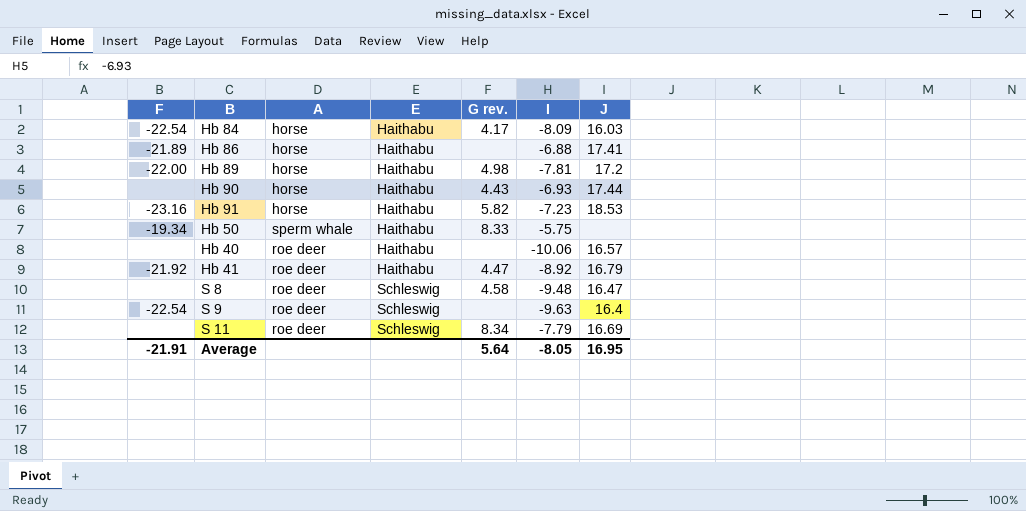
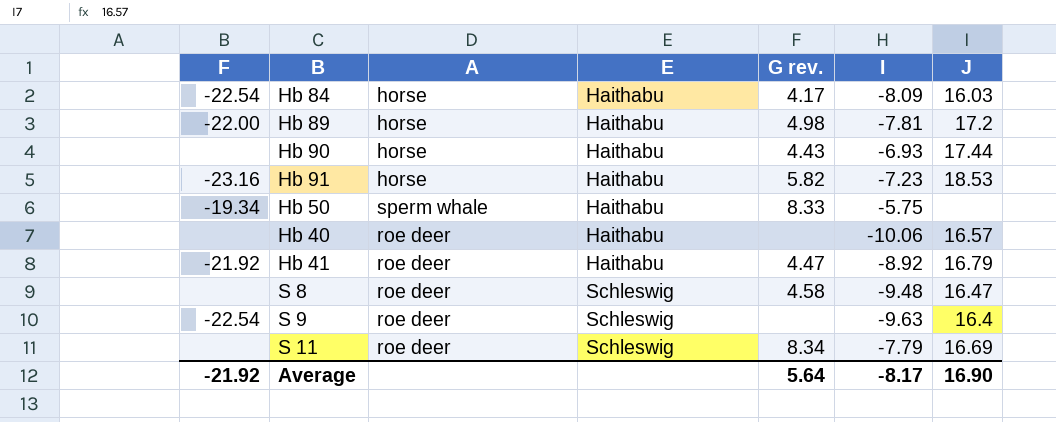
row Hb 86: -21.89 | horse | Haithabu | none | -6.88 | 17.41 -> none
Average | F: -21.91 -> -21.92
Average | I: -8.05 -> -8.17
Average | J: 16.95 -> 16.90

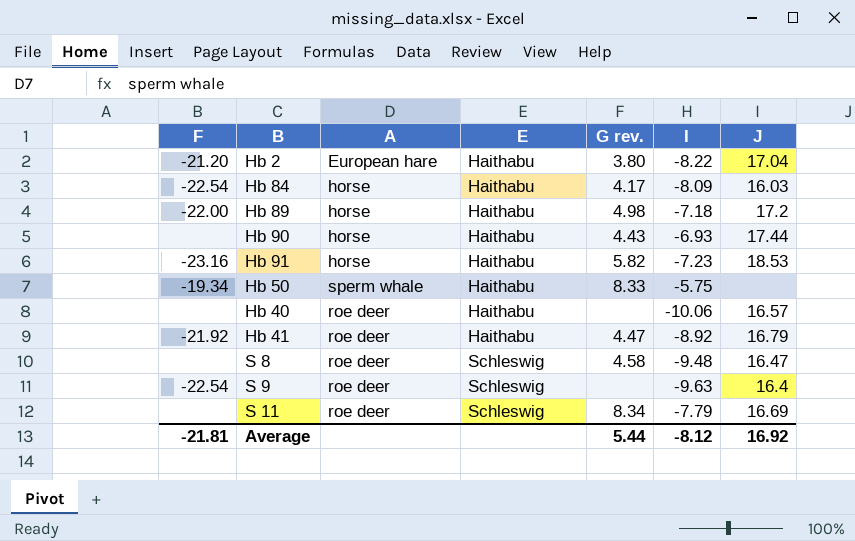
row Hb 2: none -> -21.20 | European hare | Haithabu | 3.80 | -8.22 | 17.04
Hb 89 | I: -7.81 -> -7.18
Average | F: -21.92 -> -21.81
Average | G rev.: 5.64 -> 5.44
Average | I: -8.17 -> -8.12
Average | J: 16.90 -> 16.92

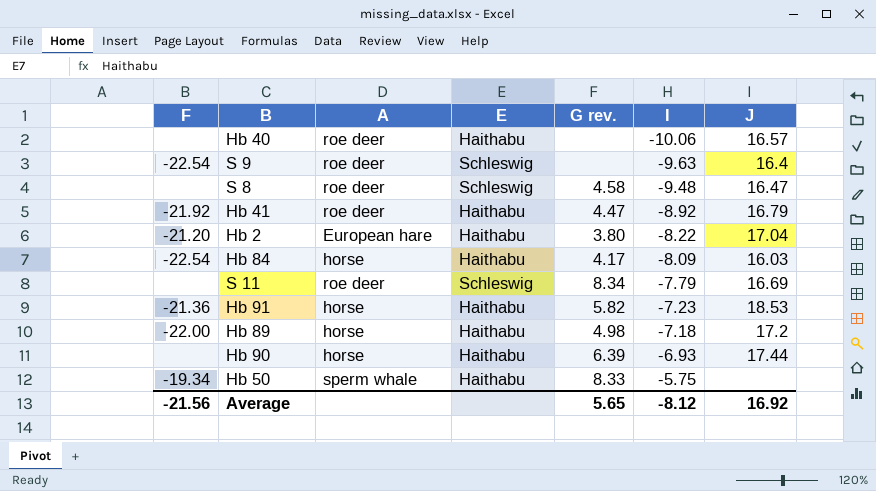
row order: E ascending -> I ascending
Hb 91 | F: -23.16 -> -21.36
Hb 90 | G rev.: 4.43 -> 6.39
Average | F: -21.81 -> -21.56
Average | G rev.: 5.44 -> 5.65

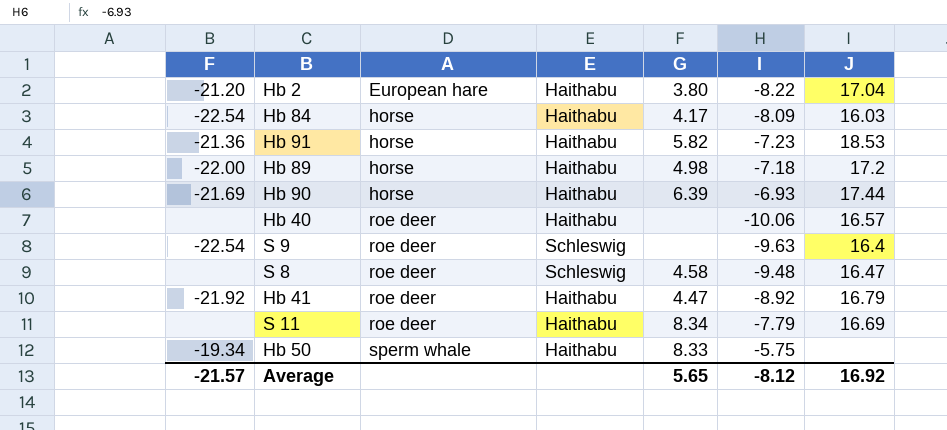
row order: I ascending -> A ascending
column name: G rev. -> G
Hb 90 | F: none -> -21.69
S 11 | E: Schleswig -> Haithabu
Average | F: -21.56 -> -21.57

